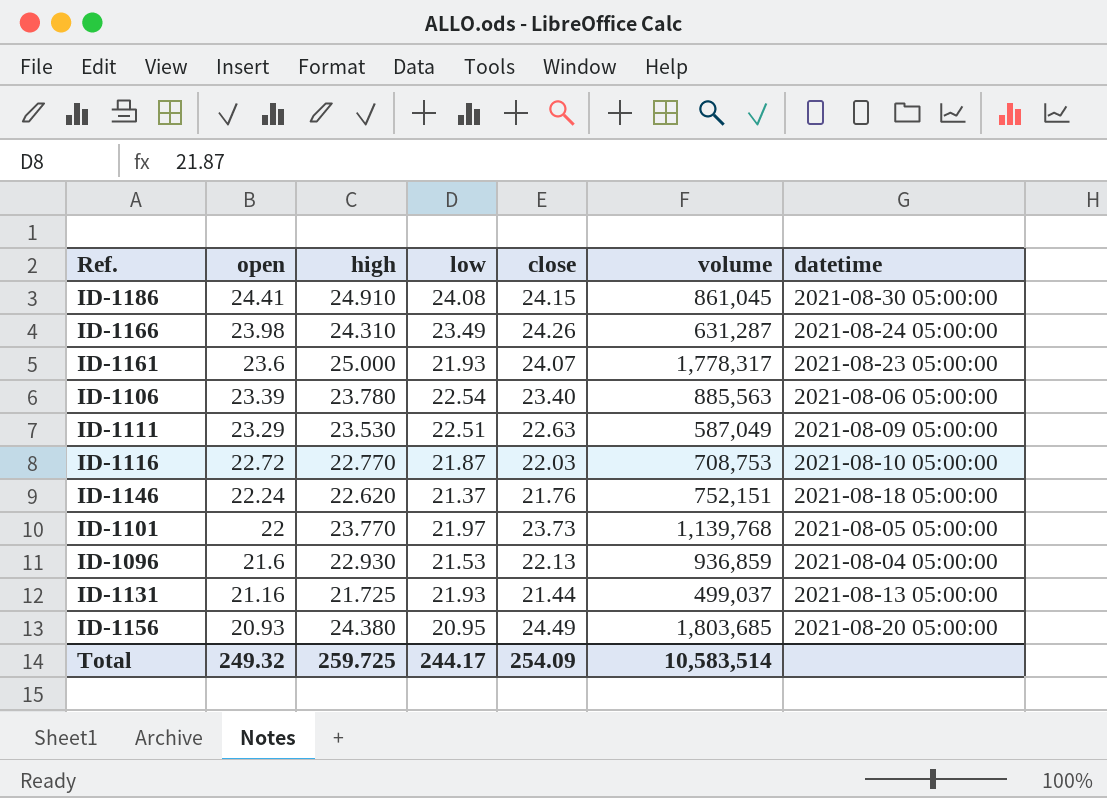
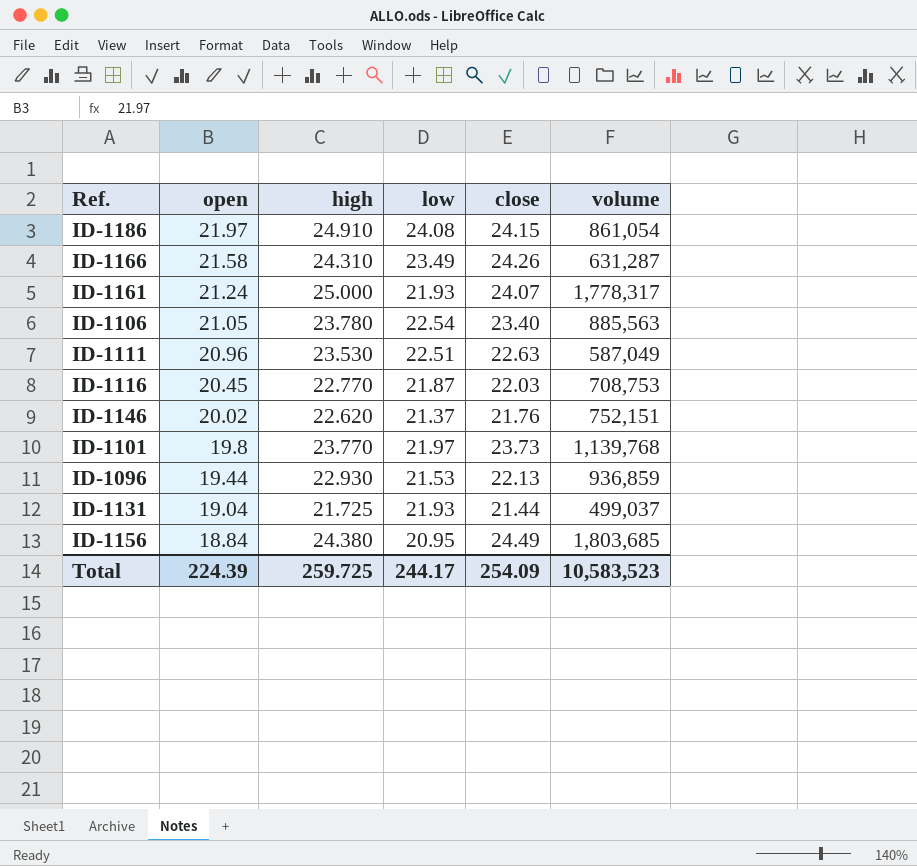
column datetime | position: 7 -> none
ID-1186 | open: 24.41 -> 21.97
ID-1186 | volume: 861,045 -> 861,054
ID-1166 | open: 23.98 -> 21.58
ID-1161 | open: 23.6 -> 21.24
ID-1106 | open: 23.39 -> 21.05
ID-1111 | open: 23.29 -> 20.96
ID-1116 | open: 22.72 -> 20.45
ID-1146 | open: 22.24 -> 20.02
ID-1101 | open: 22 -> 19.8
ID-1096 | open: 21.6 -> 19.44
ID-1131 | open: 21.16 -> 19.04
ID-1156 | open: 20.93 -> 18.84
Total | open: 249.32 -> 224.39
Total | volume: 10,583,514 -> 10,583,523

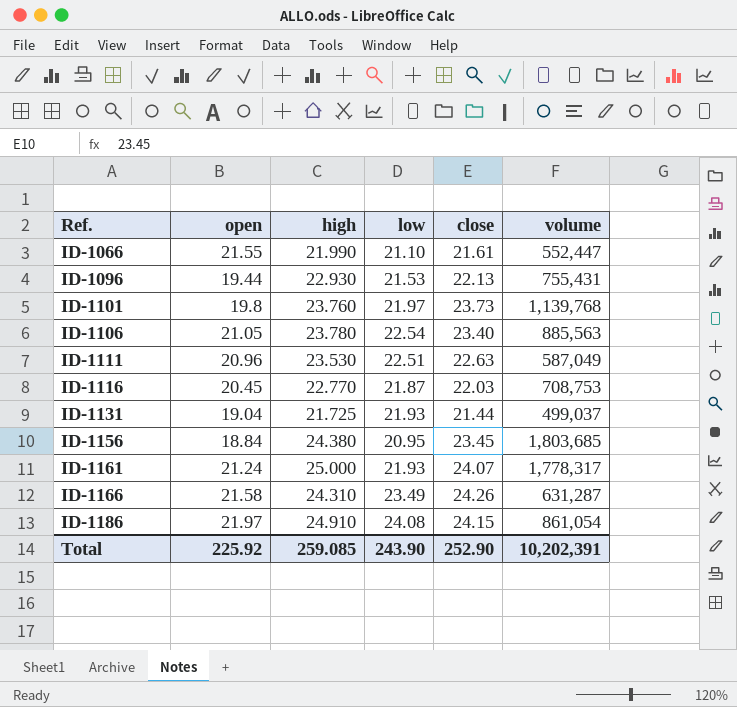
row order: open descending -> Ref. ascending
row ID-1146: 20.02 | 22.620 | 21.37 | 21.76 | 752,151 -> none
row ID-1066: none -> 21.55 | 21.990 | 21.10 | 21.61 | 552,447
ID-1096 | volume: 936,859 -> 755,431
ID-1101 | high: 23.770 -> 23.760
ID-1156 | close: 24.49 -> 23.45
Total | open: 224.39 -> 225.92
Total | high: 259.725 -> 259.085
Total | low: 244.17 -> 243.90
Total | close: 254.09 -> 252.90
Total | volume: 10,583,523 -> 10,202,391

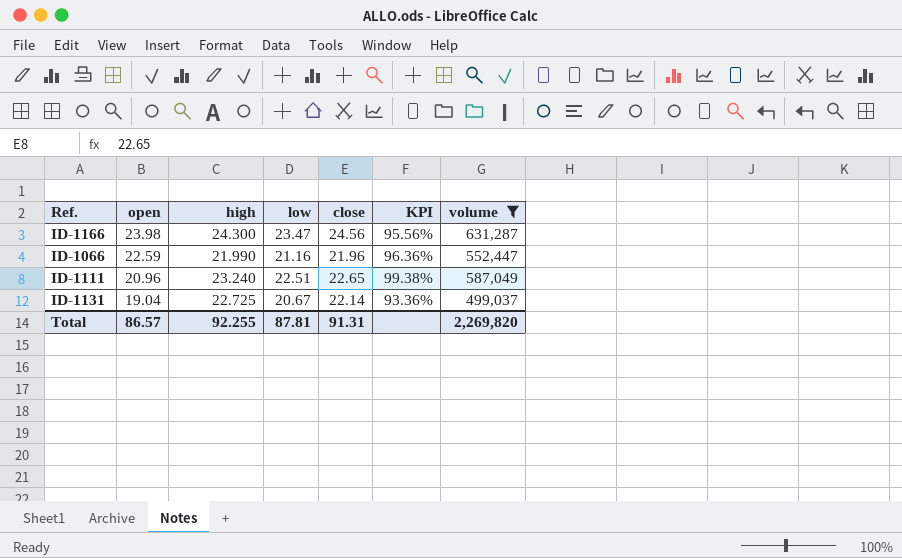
filter: none -> volume <= 631,287
row order: Ref. ascending -> open descending
column KPI | formula: none -> [low] / [close]
ID-1166 | open: 21.58 -> 23.98
ID-1166 | high: 24.310 -> 24.300
ID-1166 | low: 23.49 -> 23.47
ID-1166 | close: 24.26 -> 24.56
ID-1066 | open: 21.55 -> 22.59
ID-1066 | low: 21.10 -> 21.16
ID-1066 | close: 21.61 -> 21.96
ID-1111 | high: 23.530 -> 23.240
ID-1111 | close: 22.63 -> 22.65
ID-1131 | high: 21.725 -> 22.725
ID-1131 | low: 21.93 -> 20.67
ID-1131 | close: 21.44 -> 22.14
Total | open: 225.92 -> 86.57
Total | high: 259.085 -> 92.255
Total | low: 243.90 -> 87.81
Total | close: 252.90 -> 91.31
Total | volume: 10,202,391 -> 2,269,820

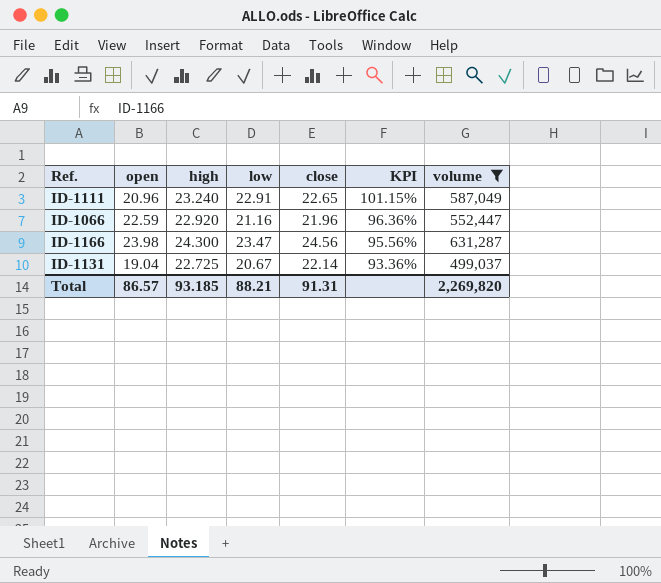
row order: open descending -> KPI descending
ID-1111 | low: 22.51 -> 22.91
ID-1111 | KPI: 99.38% -> 101.15%
ID-1066 | high: 21.990 -> 22.920
Total | high: 92.255 -> 93.185
Total | low: 87.81 -> 88.21

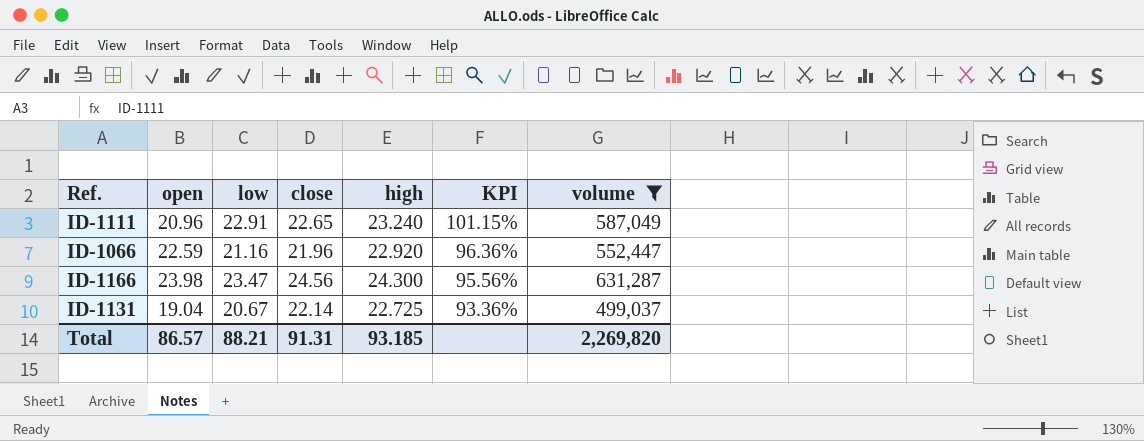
column high | position: 3 -> 5

